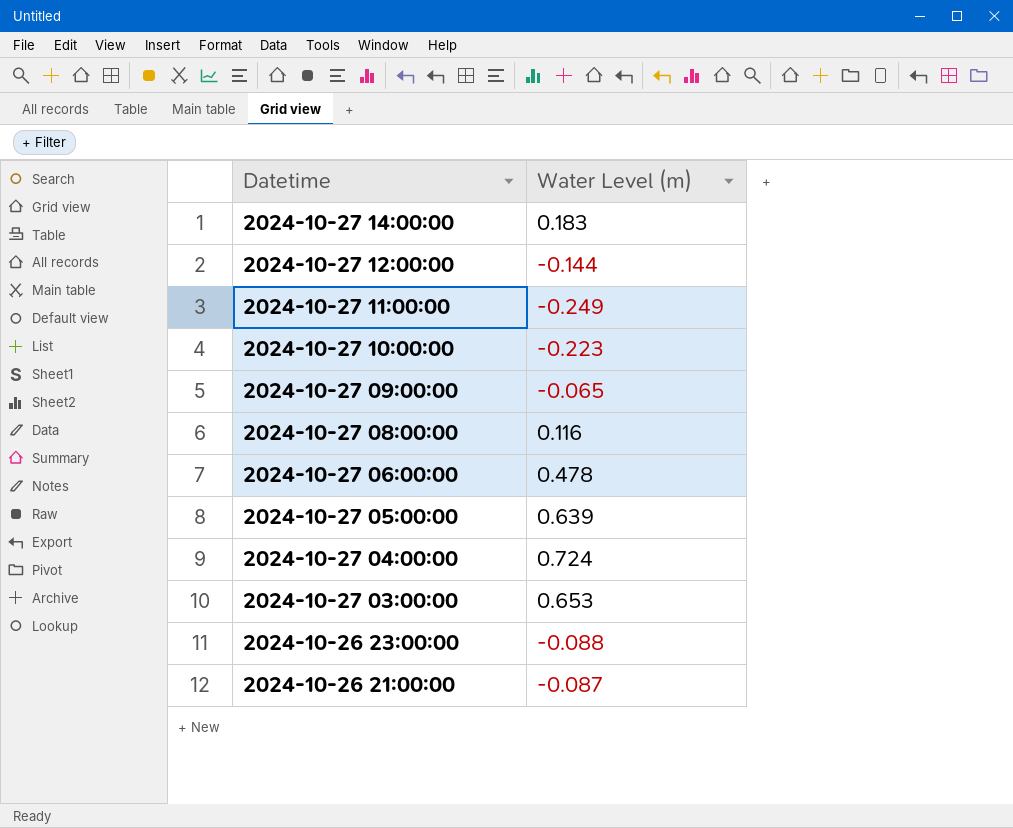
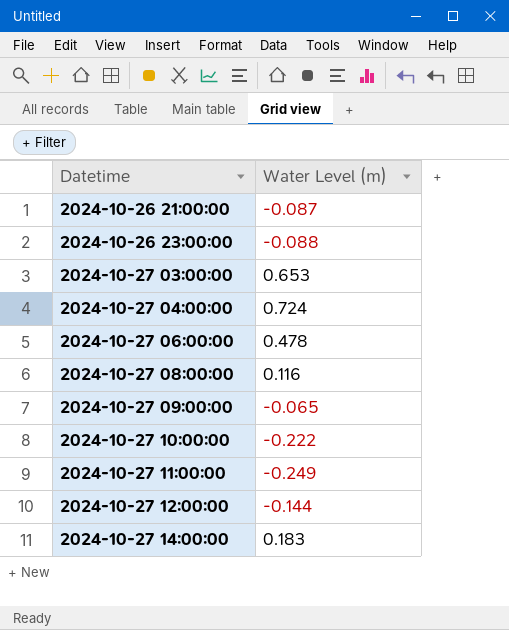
row order: Datetime descending -> Datetime ascending
row 2024-10-27 05:00:00: 0.639 -> none
2024-10-27 10:00:00 | Water Level (m): -0.223 -> -0.222

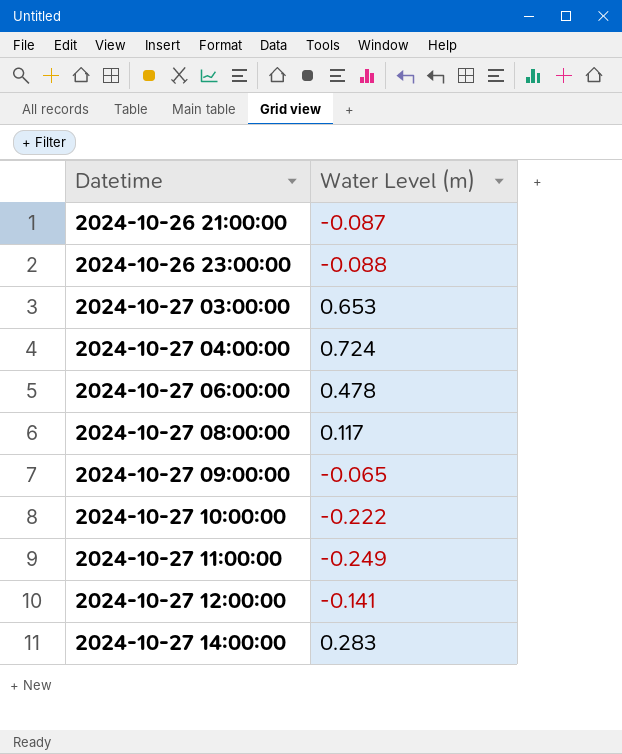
2024-10-27 08:00:00 | Water Level (m): 0.116 -> 0.117
2024-10-27 12:00:00 | Water Level (m): -0.144 -> -0.141
2024-10-27 14:00:00 | Water Level (m): 0.183 -> 0.283

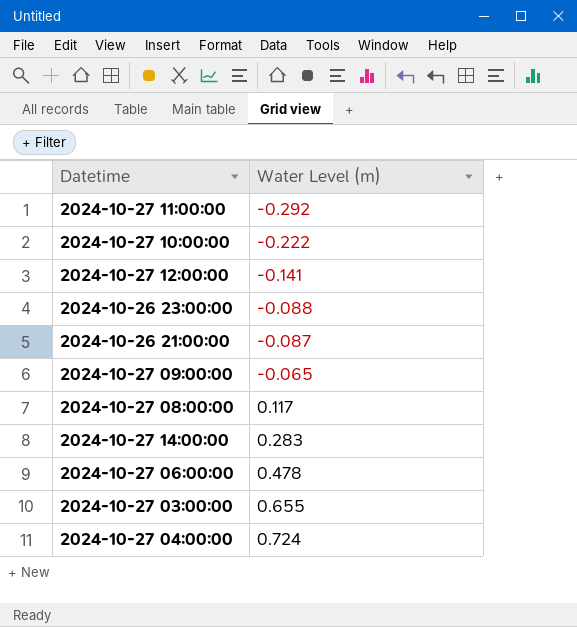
row order: Datetime ascending -> Water Level (m) ascending
2024-10-27 11:00:00 | Water Level (m): -0.249 -> -0.292
2024-10-27 03:00:00 | Water Level (m): 0.653 -> 0.655

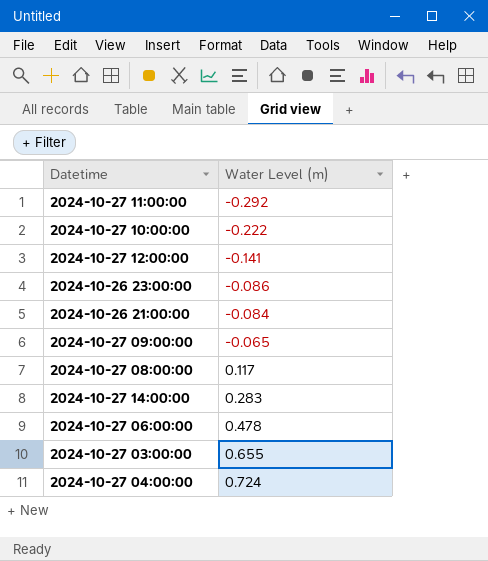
2024-10-26 23:00:00 | Water Level (m): -0.088 -> -0.086
2024-10-26 21:00:00 | Water Level (m): -0.087 -> -0.084

